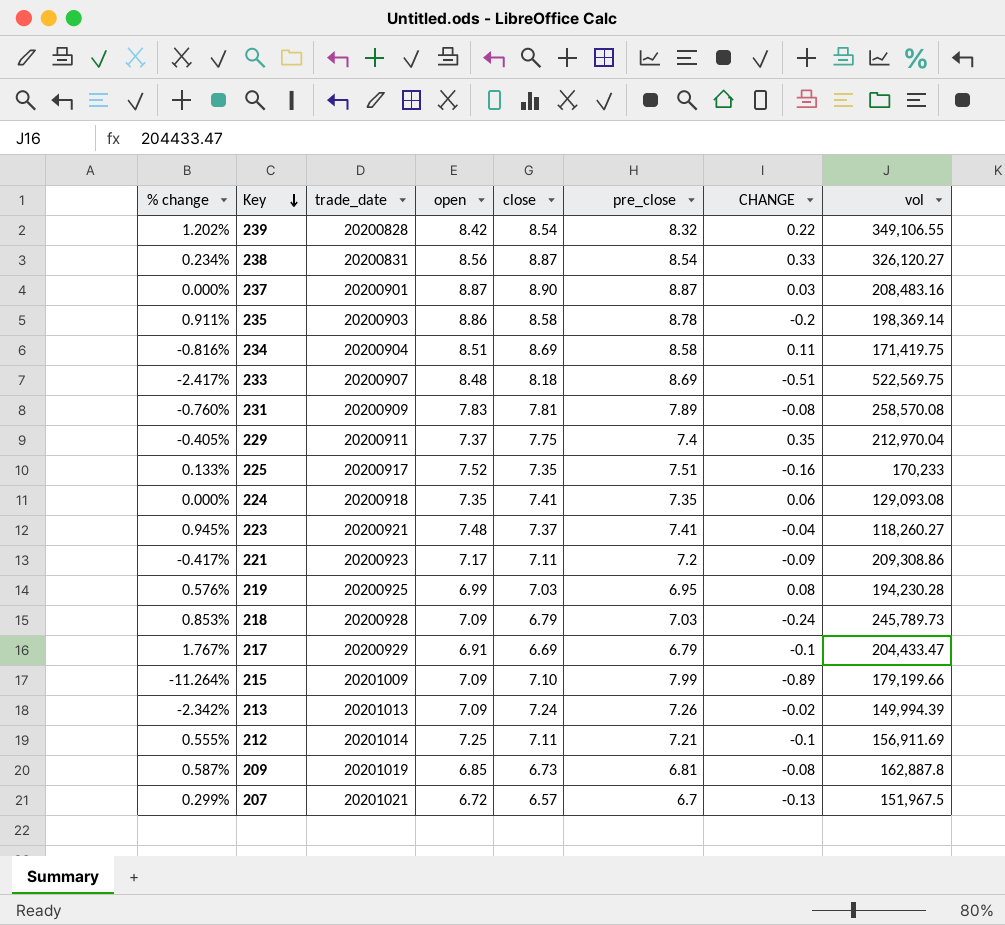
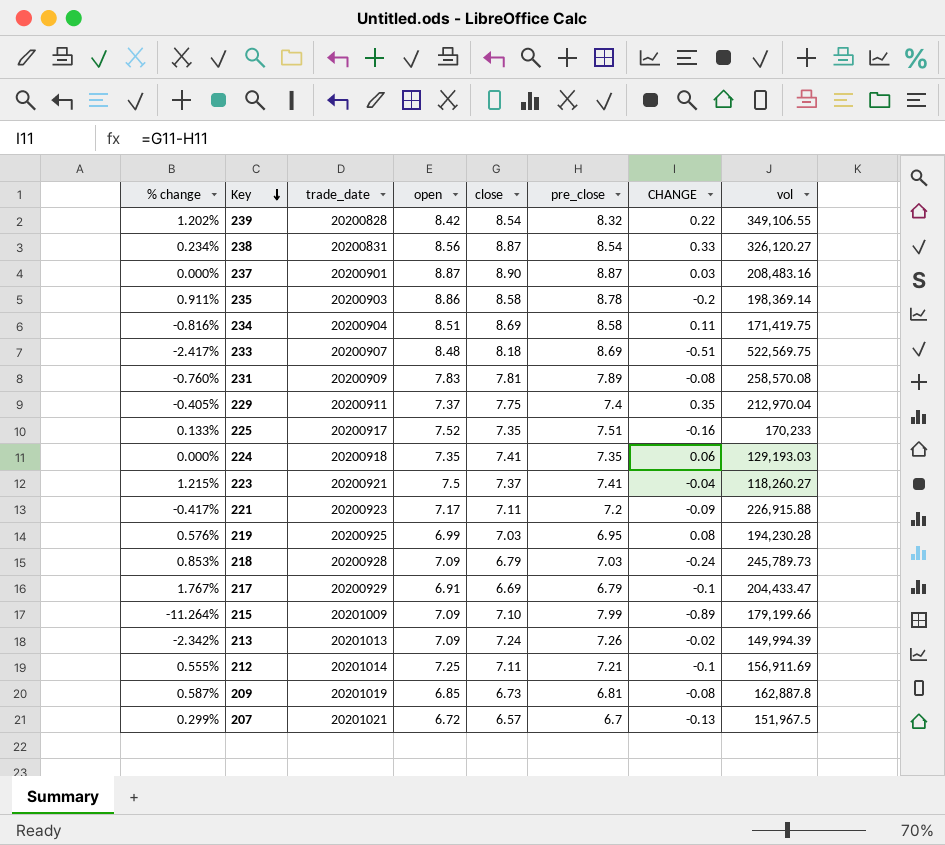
224 | vol: 129,093.08 -> 129,193.03
223 | % change: 0.945% -> 1.215%
223 | open: 7.48 -> 7.5
221 | vol: 209,308.86 -> 226,915.88

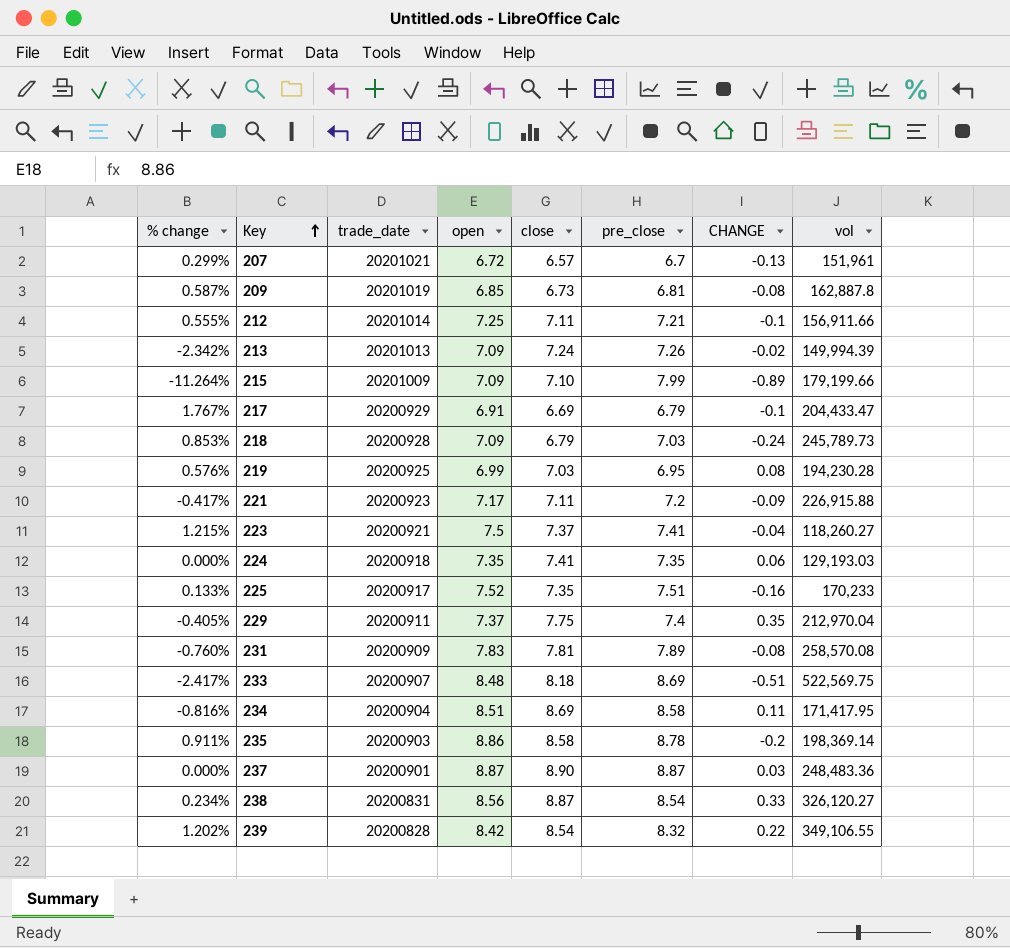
row order: Key descending -> Key ascending
207 | vol: 151,967.5 -> 151,961
212 | vol: 156,911.69 -> 156,911.66
234 | vol: 171,419.75 -> 171,417.95
237 | vol: 208,483.16 -> 248,483.36

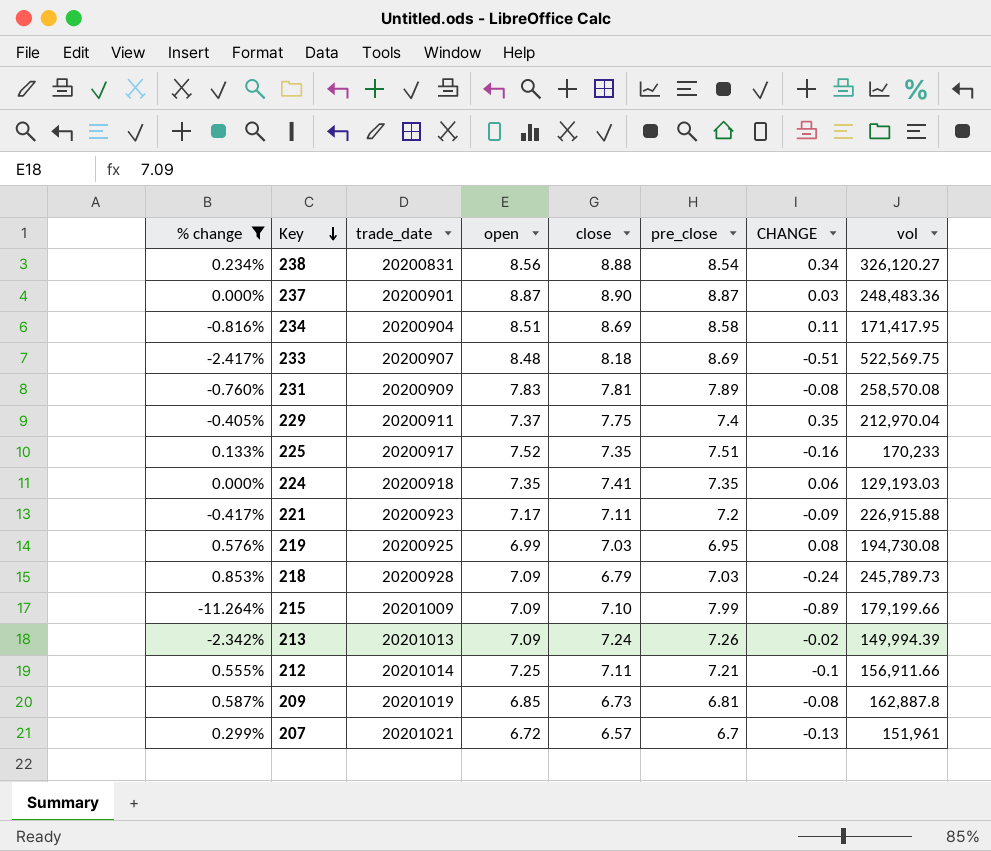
filter: none -> % change <= 0.853%
row order: Key ascending -> Key descending
238 | close: 8.87 -> 8.88
238 | CHANGE: 0.33 -> 0.34
219 | vol: 194,230.28 -> 194,730.08

